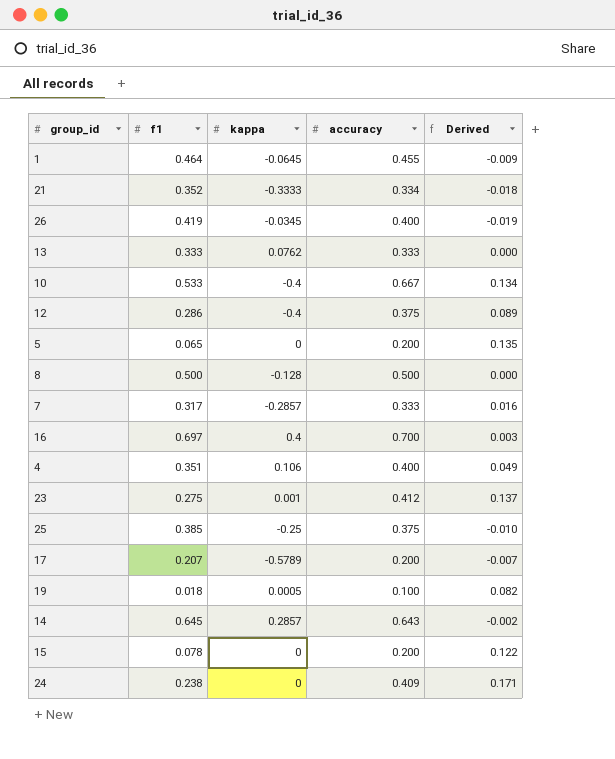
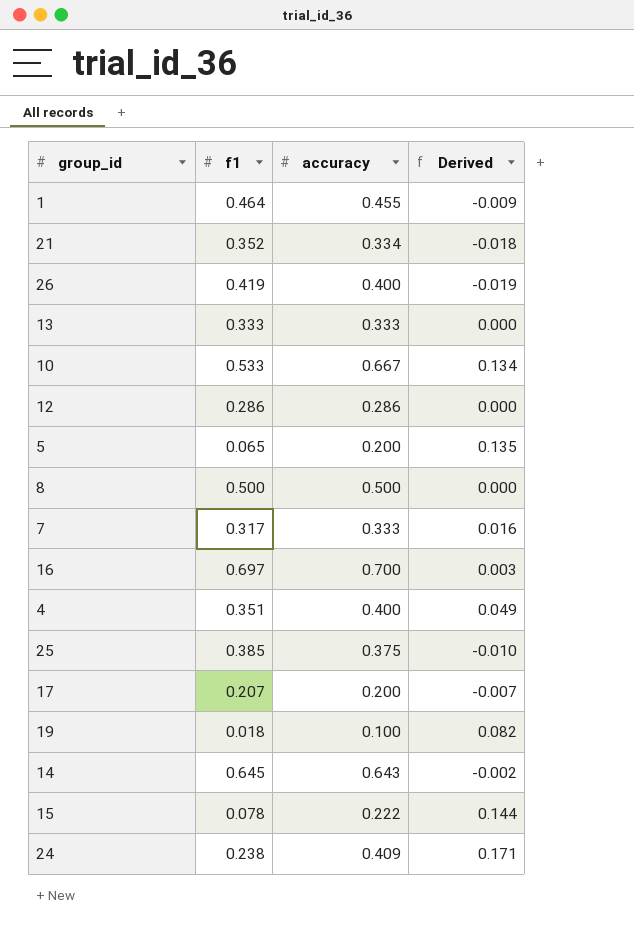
column kappa | position: 3 -> none
row 23: 0.275 | 0.001 | 0.412 | 0.137 -> none
12 | accuracy: 0.375 -> 0.286
12 | Derived: 0.089 -> 0.000
15 | accuracy: 0.200 -> 0.222
15 | Derived: 0.122 -> 0.144

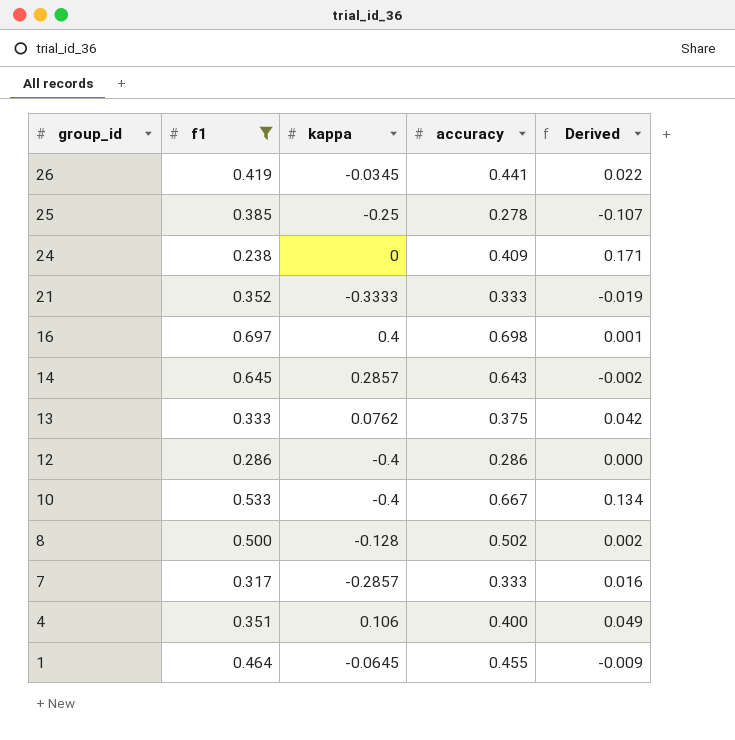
filter: none -> f1 >= 0.238
row order: none -> group_id descending
column kappa | position: none -> 3
26 | accuracy: 0.400 -> 0.441
26 | Derived: -0.019 -> 0.022
25 | accuracy: 0.375 -> 0.278
25 | Derived: -0.010 -> -0.107
21 | accuracy: 0.334 -> 0.333
21 | Derived: -0.018 -> -0.019
16 | accuracy: 0.700 -> 0.698
16 | Derived: 0.003 -> 0.001
13 | accuracy: 0.333 -> 0.375
13 | Derived: 0.000 -> 0.042
8 | accuracy: 0.500 -> 0.502
8 | Derived: 0.000 -> 0.002

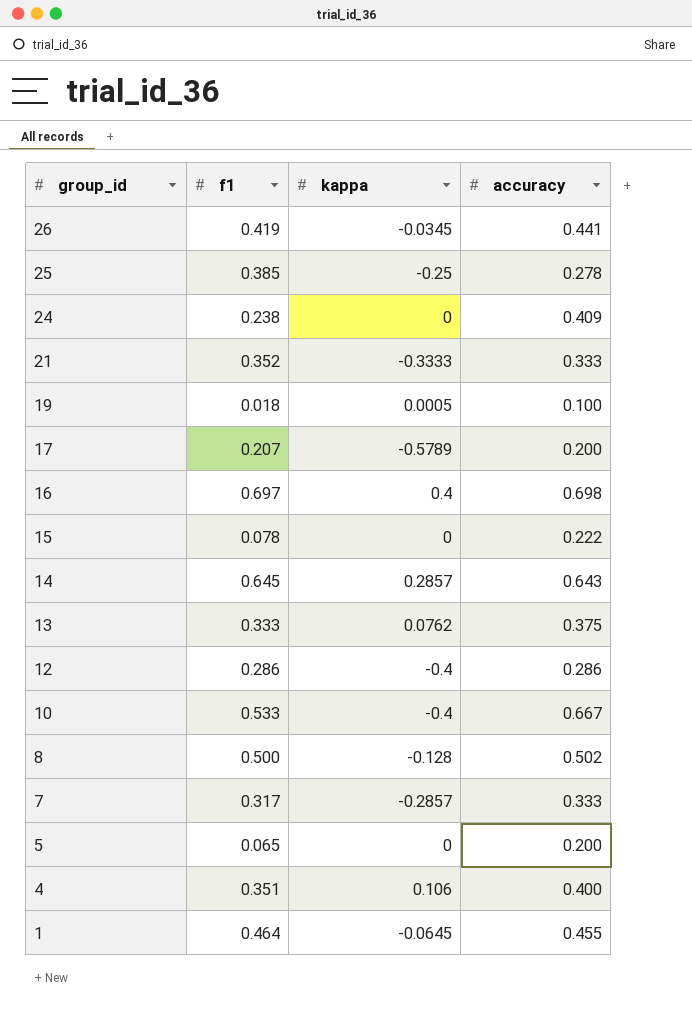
filter: f1 >= 0.238 -> none
column Derived | formula: [accuracy] - [f1] -> none

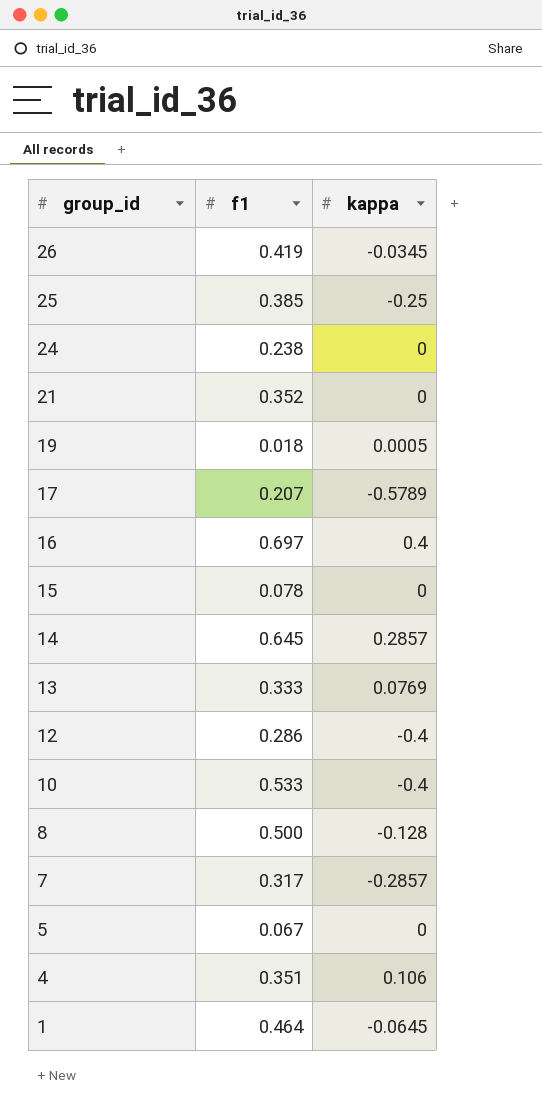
column accuracy | position: 4 -> none
21 | kappa: -0.3333 -> 0
13 | kappa: 0.0762 -> 0.0769
5 | f1: 0.065 -> 0.067

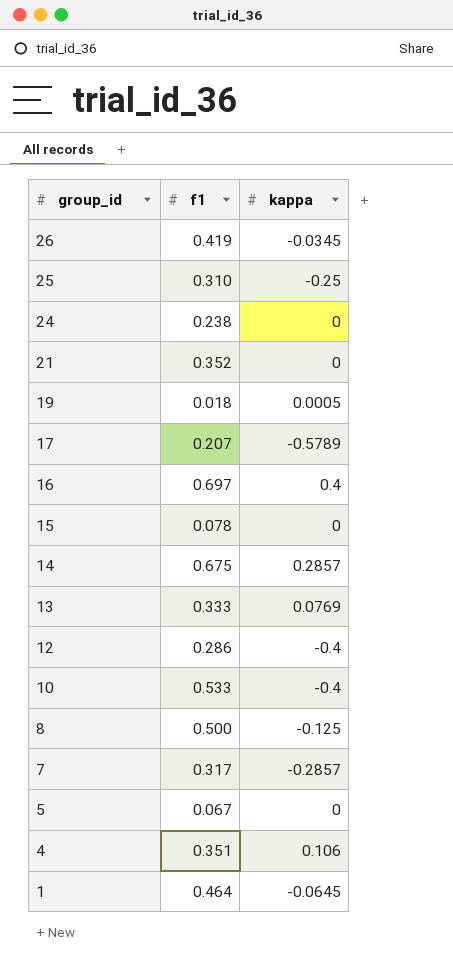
25 | f1: 0.385 -> 0.310
14 | f1: 0.645 -> 0.675
8 | kappa: -0.128 -> -0.125

